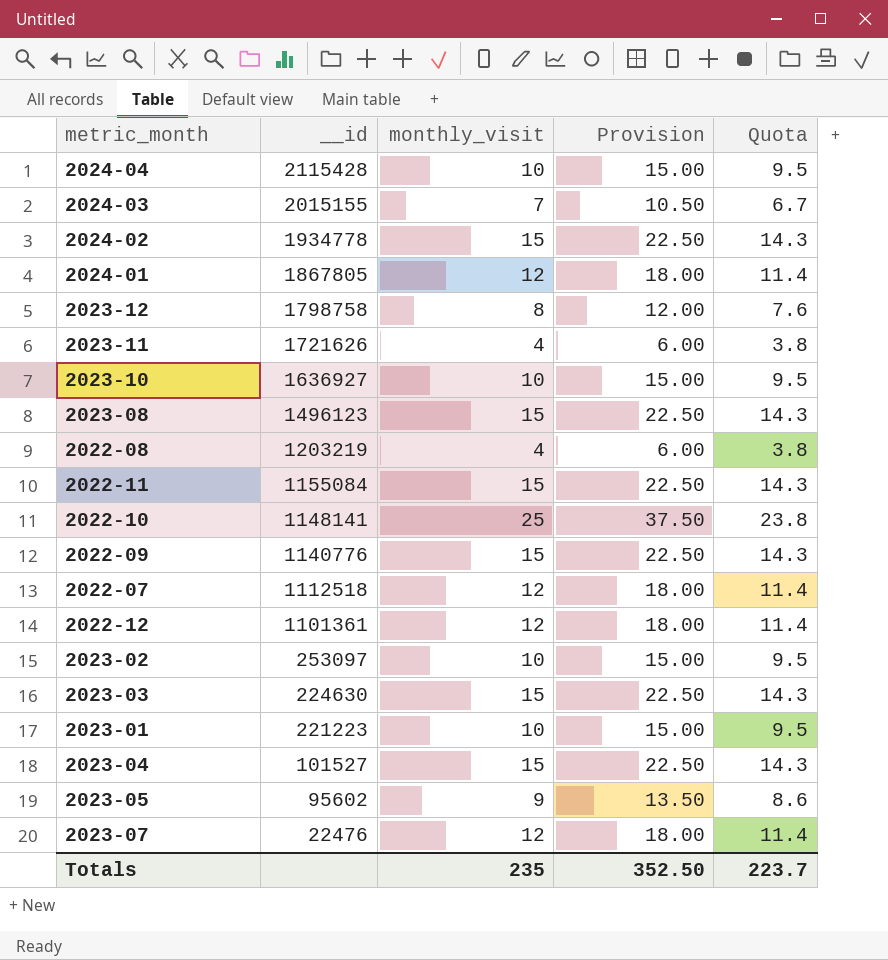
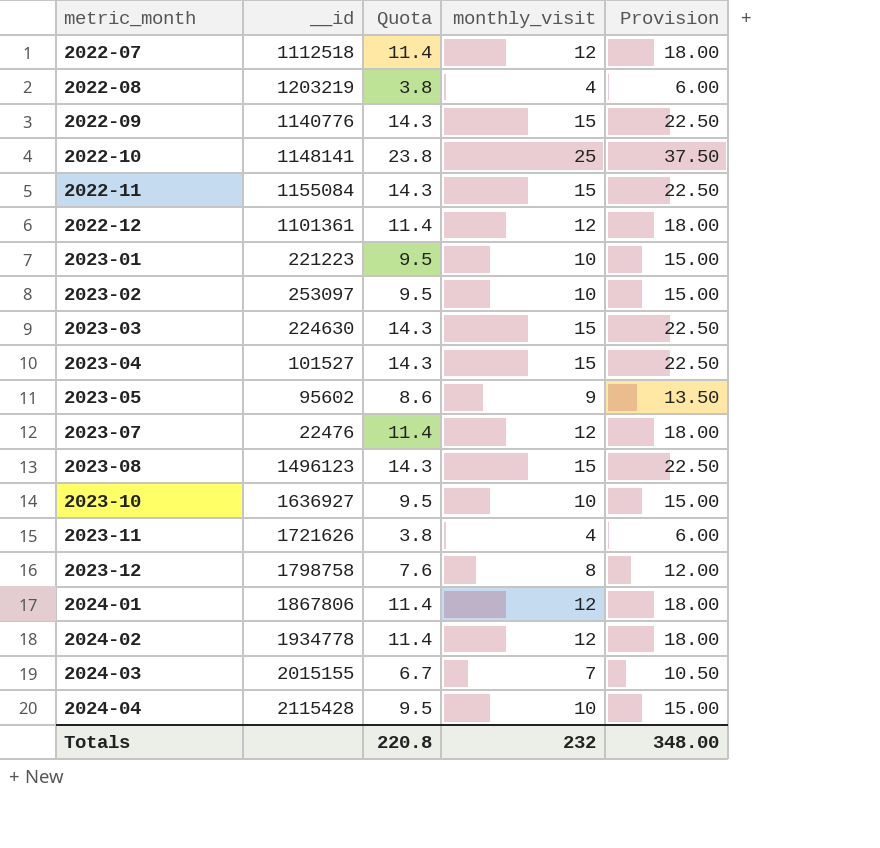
row order: __id descending -> metric_month ascending
column Quota | position: 5 -> 3
2024-01 | __id: 1867805 -> 1867806
2024-02 | Quota: 14.3 -> 11.4
2024-02 | monthly_visit: 15 -> 12
2024-02 | Provision: 22.50 -> 18.00
Totals | Quota: 223.7 -> 220.8
Totals | monthly_visit: 235 -> 232
Totals | Provision: 352.50 -> 348.00

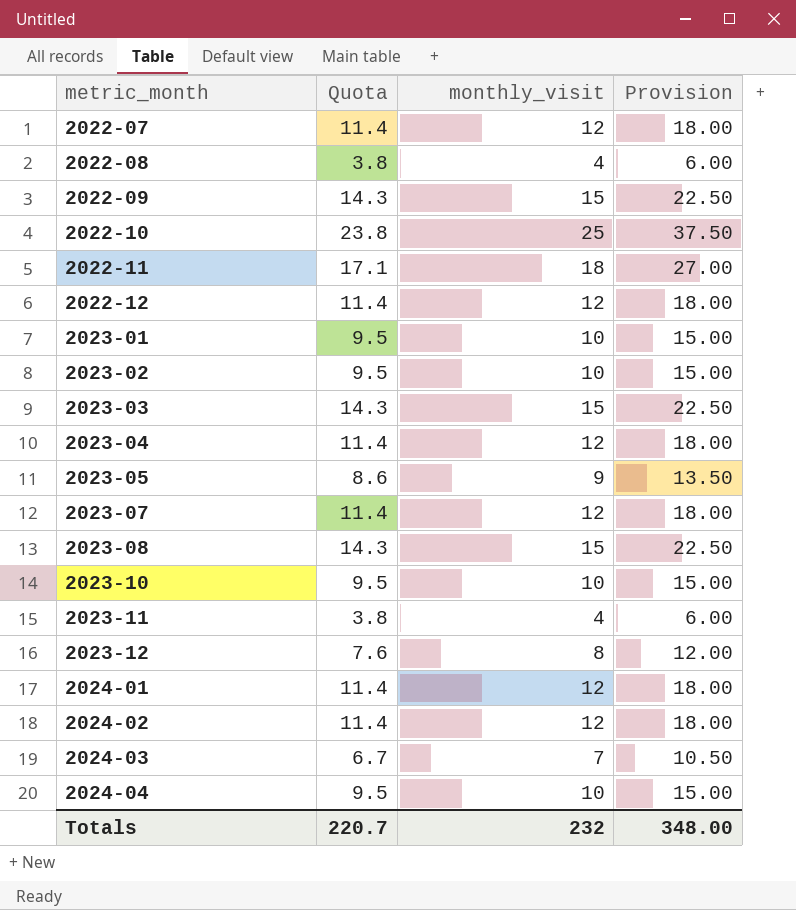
column __id | position: 2 -> none
2022-11 | Quota: 14.3 -> 17.1
2022-11 | monthly_visit: 15 -> 18
2022-11 | Provision: 22.50 -> 27.00
2023-04 | Quota: 14.3 -> 11.4
2023-04 | monthly_visit: 15 -> 12
2023-04 | Provision: 22.50 -> 18.00
Totals | Quota: 220.8 -> 220.7

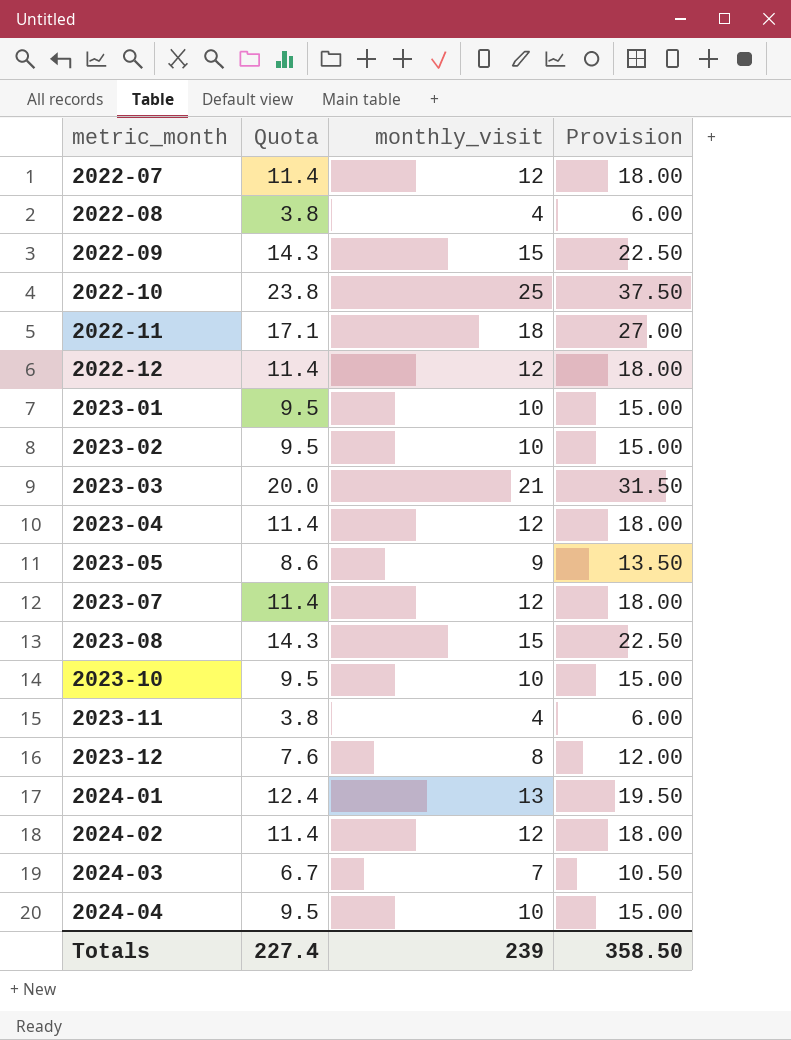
2023-03 | Quota: 14.3 -> 20.0
2023-03 | monthly_visit: 15 -> 21
2023-03 | Provision: 22.50 -> 31.50
2024-01 | Quota: 11.4 -> 12.4
2024-01 | monthly_visit: 12 -> 13
2024-01 | Provision: 18.00 -> 19.50
Totals | Quota: 220.7 -> 227.4
Totals | monthly_visit: 232 -> 239
Totals | Provision: 348.00 -> 358.50

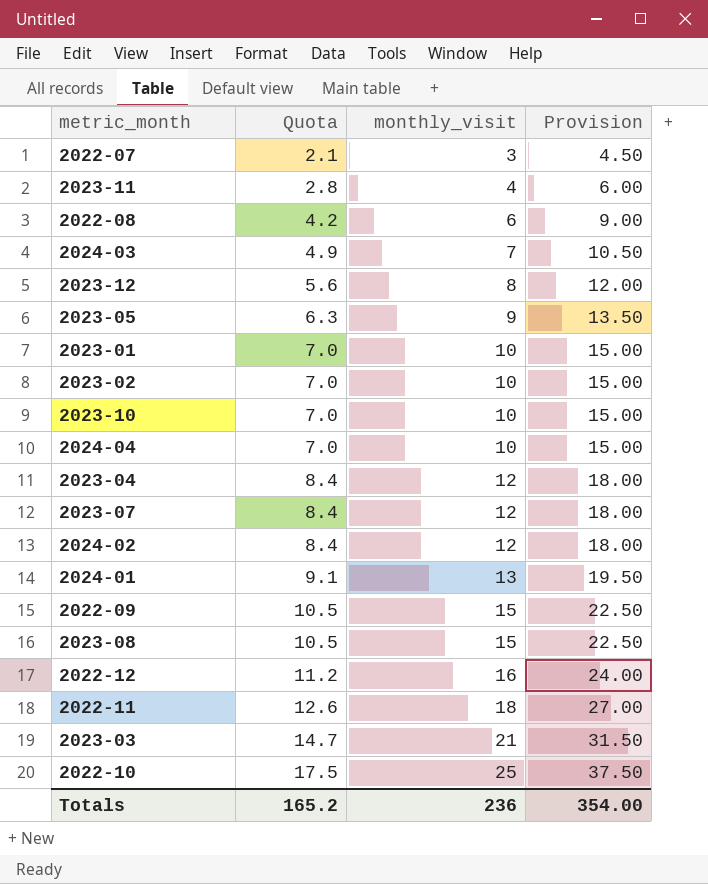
row order: metric_month ascending -> Quota ascending
column Quota | formula: [monthly_visit] * 0.95 -> [monthly_visit] * 0.7
2022-07 | monthly_visit: 12 -> 3
2022-07 | Provision: 18.00 -> 4.50
2022-08 | monthly_visit: 4 -> 6
2022-08 | Provision: 6.00 -> 9.00
2022-12 | monthly_visit: 12 -> 16
2022-12 | Provision: 18.00 -> 24.00
Totals | Quota: 227.4 -> 165.2
Totals | monthly_visit: 239 -> 236
Totals | Provision: 358.50 -> 354.00

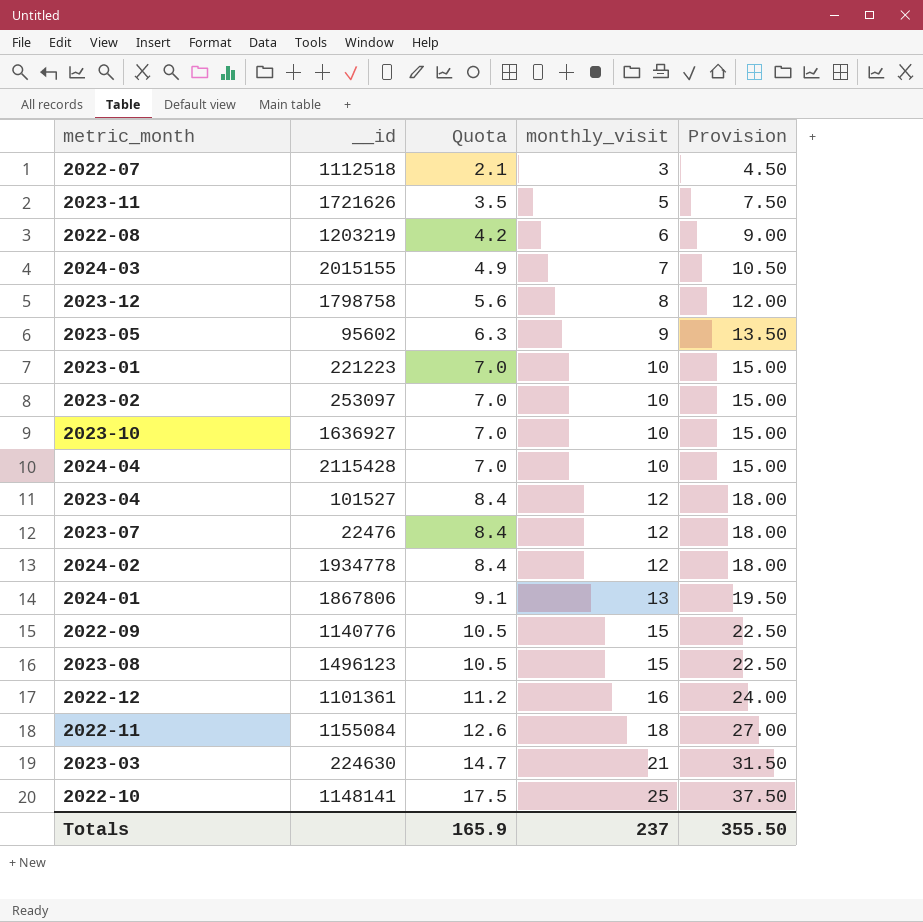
column __id | position: none -> 2
2023-11 | Quota: 2.8 -> 3.5
2023-11 | monthly_visit: 4 -> 5
2023-11 | Provision: 6.00 -> 7.50
Totals | Quota: 165.2 -> 165.9
Totals | monthly_visit: 236 -> 237
Totals | Provision: 354.00 -> 355.50

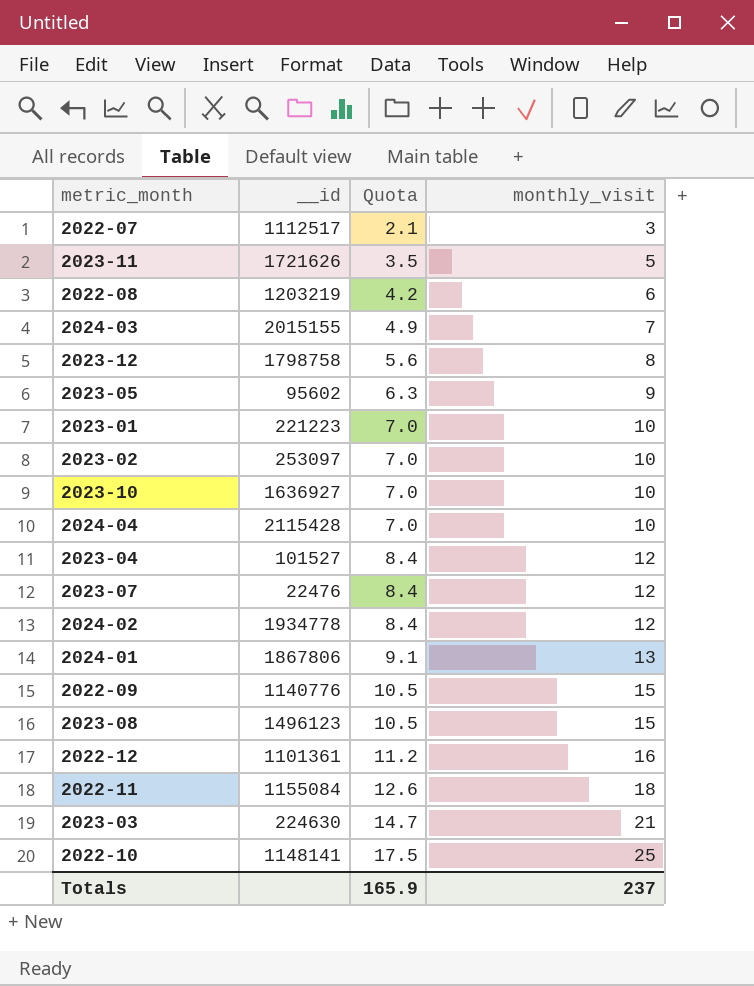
column Provision | formula: [monthly_visit] * 1.5 -> none
2022-07 | __id: 1112518 -> 1112517

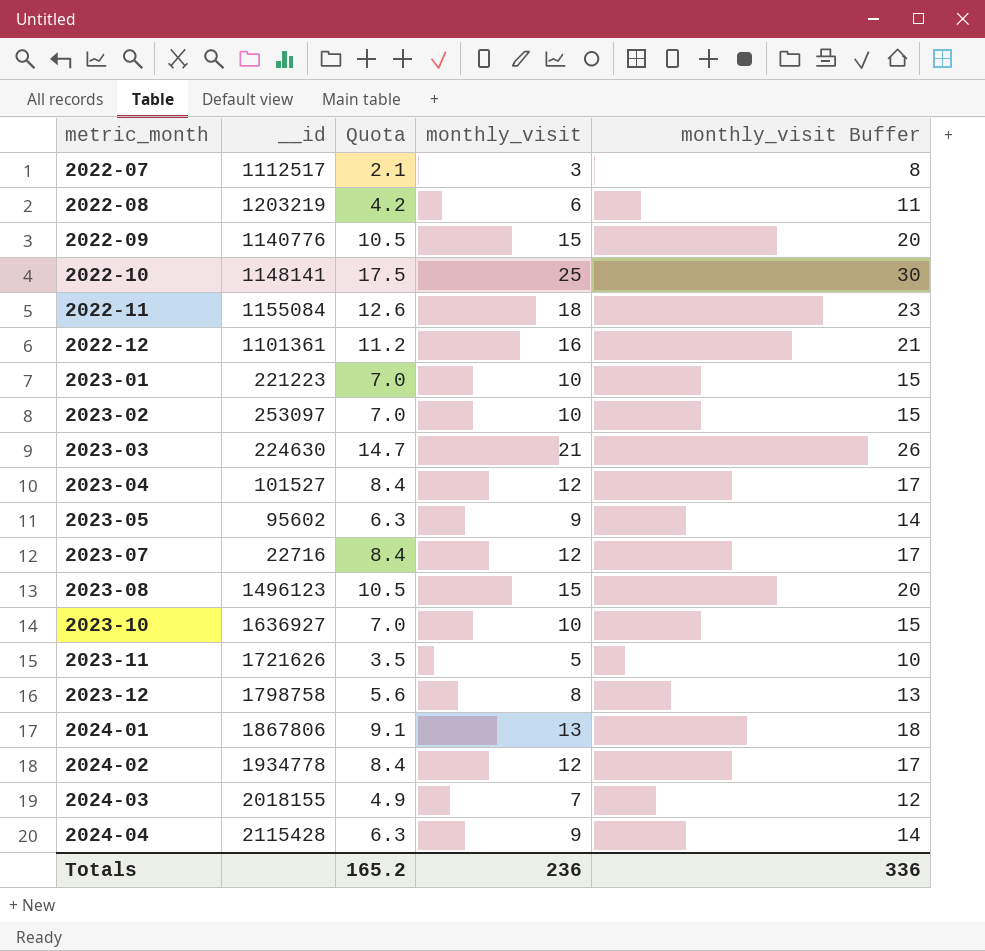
row order: Quota ascending -> metric_month ascending
column monthly_visit Buffer | formula: none -> [monthly_visit] + 5
2023-07 | __id: 22476 -> 22716
2024-03 | __id: 2015155 -> 2018155
2024-04 | Quota: 7.0 -> 6.3
2024-04 | monthly_visit: 10 -> 9
Totals | Quota: 165.9 -> 165.2
Totals | monthly_visit: 237 -> 236

